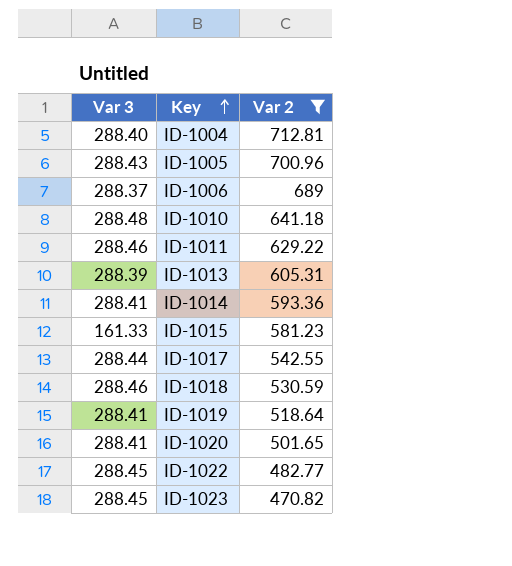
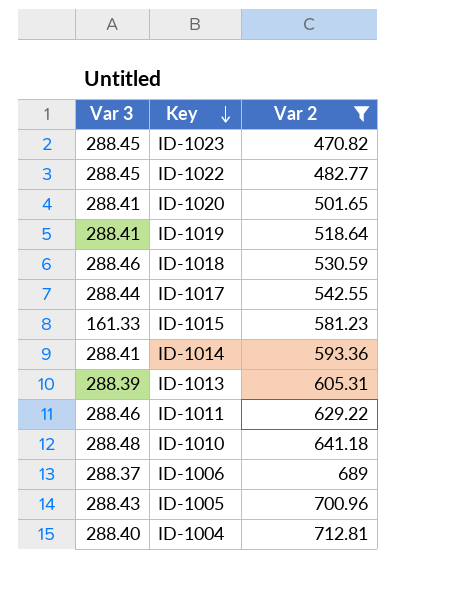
row order: Key ascending -> Key descending

